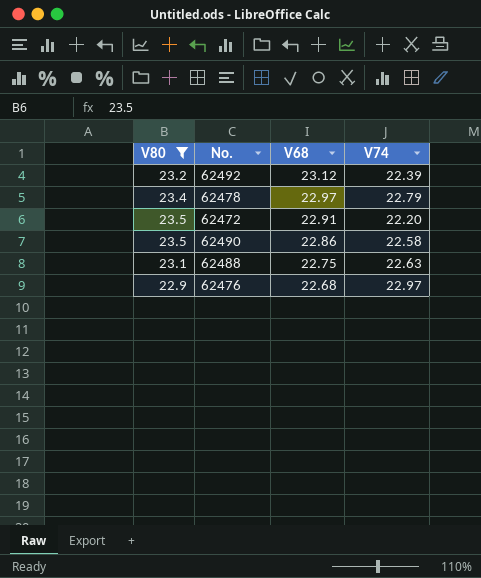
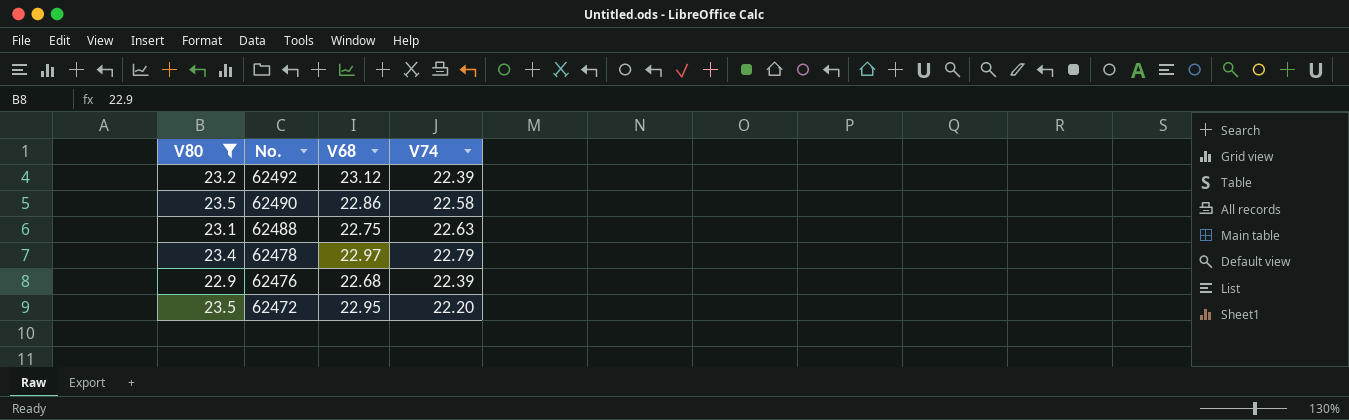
row order: V68 descending -> No. descending
62476 | V74: 22.97 -> 22.39
62472 | V68: 22.91 -> 22.95

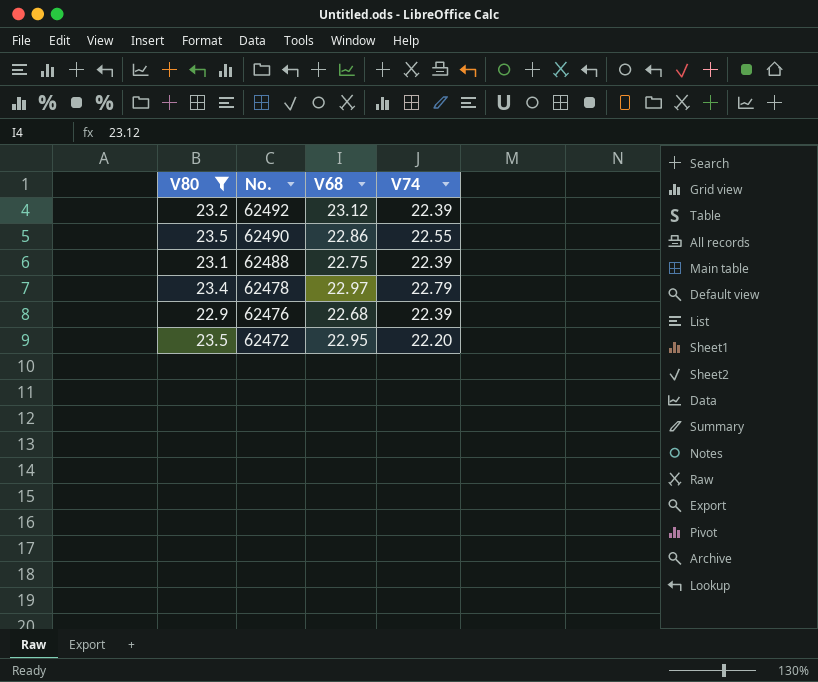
62490 | V74: 22.58 -> 22.55
62488 | V74: 22.63 -> 22.39

